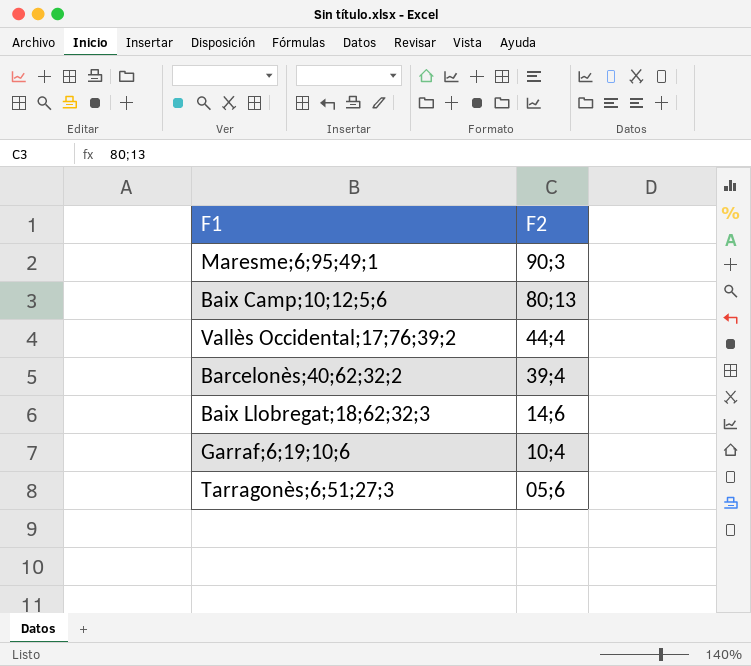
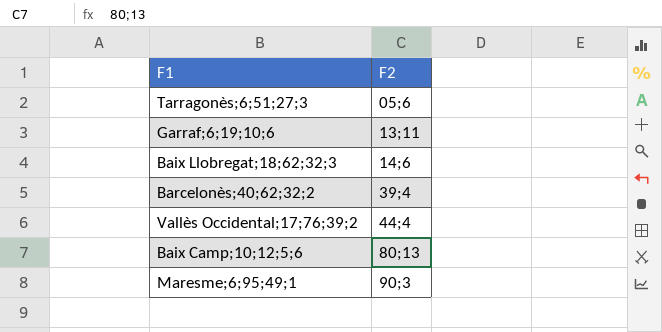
row order: F2 descending -> F2 ascending
Garraf;6;19;10;6 | F2: 10;4 -> 13;11

